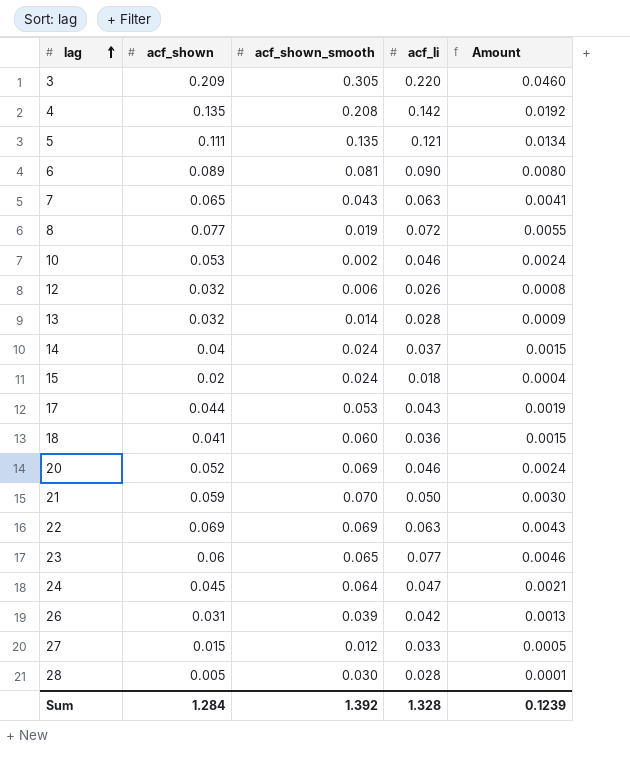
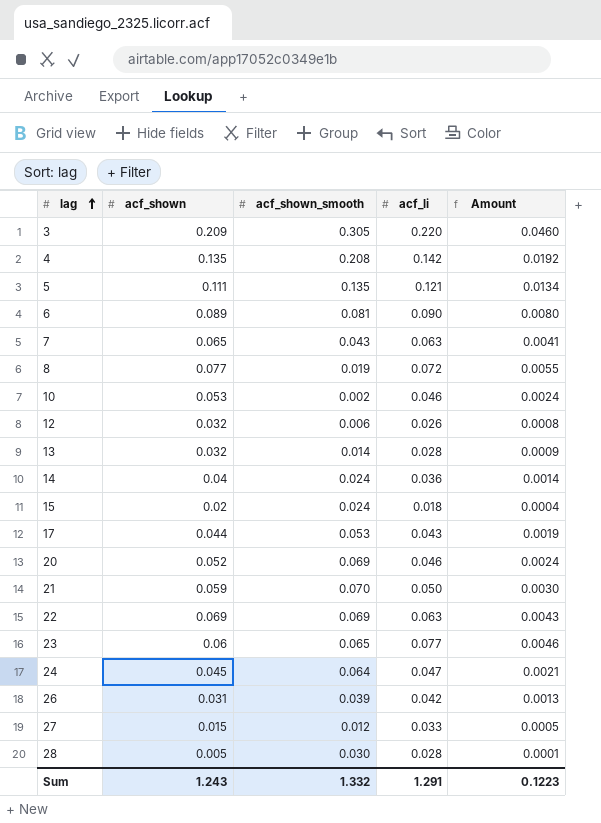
row 18: 0.041 | 0.060 | 0.036 | 0.0015 -> none
14 | acf_li: 0.037 -> 0.036
14 | Amount: 0.0015 -> 0.0014
Sum | acf_shown: 1.284 -> 1.243
Sum | acf_shown_smooth: 1.392 -> 1.332
Sum | acf_li: 1.328 -> 1.291
Sum | Amount: 0.1239 -> 0.1223

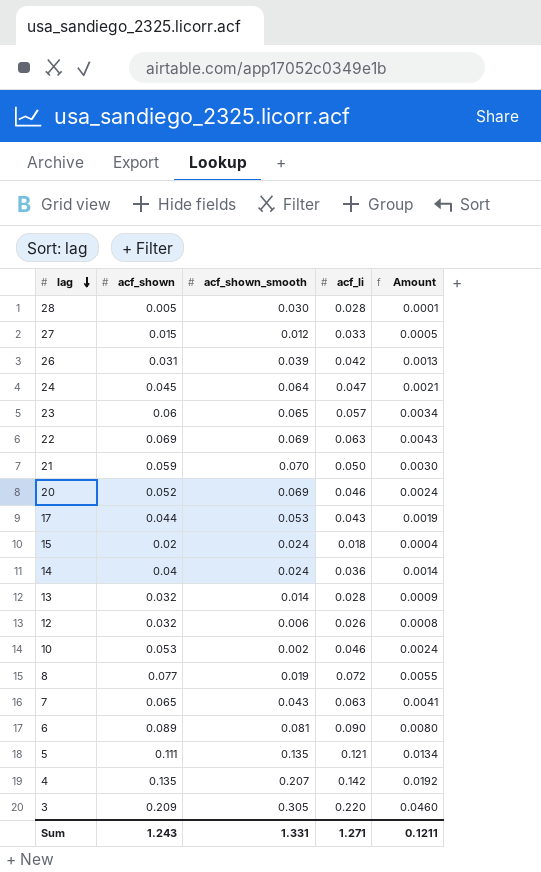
row order: lag ascending -> lag descending
23 | acf_li: 0.077 -> 0.057
23 | Amount: 0.0046 -> 0.0034
4 | acf_shown_smooth: 0.208 -> 0.207
Sum | acf_shown_smooth: 1.332 -> 1.331
Sum | acf_li: 1.291 -> 1.271
Sum | Amount: 0.1223 -> 0.1211

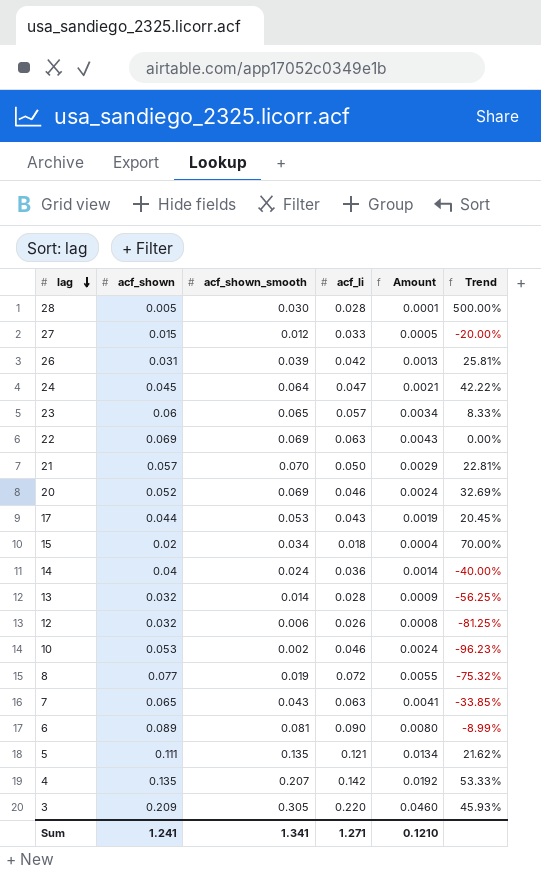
column Trend | formula: none -> ([acf_shown_smooth] - [acf_shown]) / [acf_shown]
21 | acf_shown: 0.059 -> 0.057
21 | Amount: 0.0030 -> 0.0029
15 | acf_shown_smooth: 0.024 -> 0.034
Sum | acf_shown: 1.243 -> 1.241
Sum | acf_shown_smooth: 1.331 -> 1.341
Sum | Amount: 0.1211 -> 0.1210

